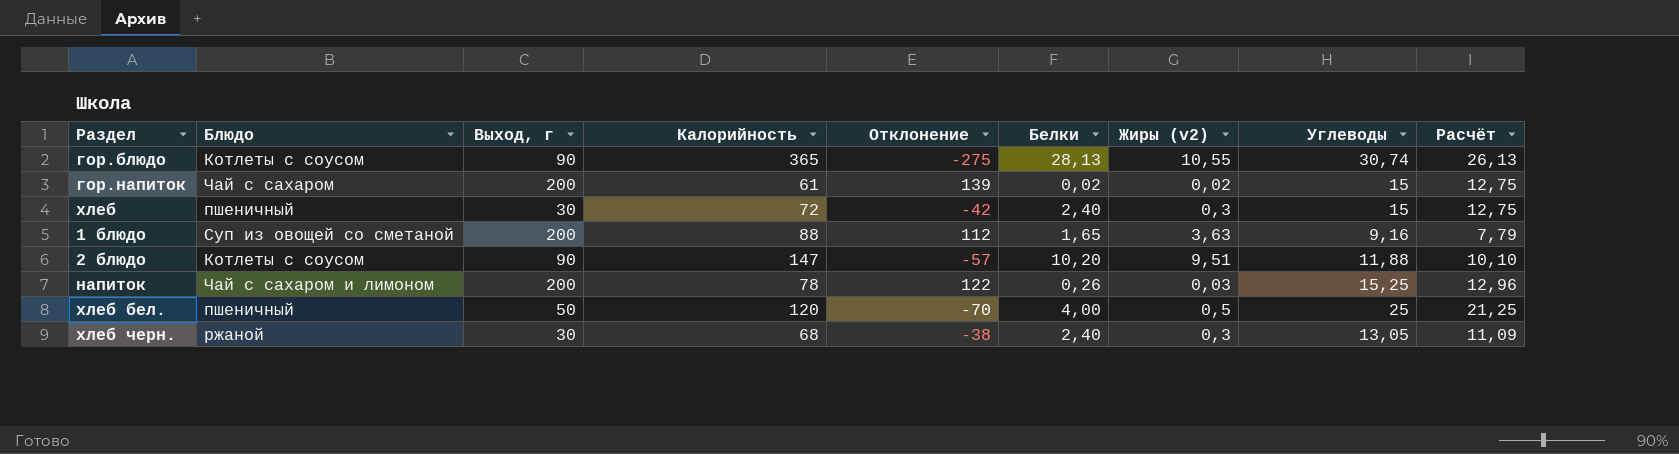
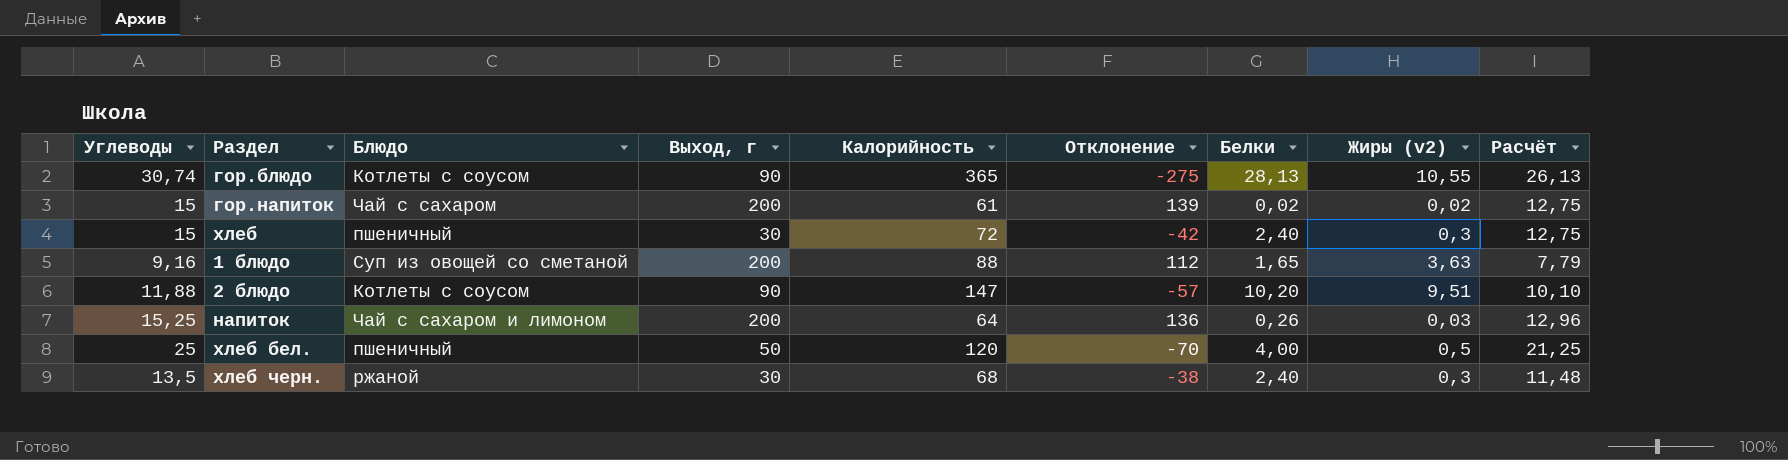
column Углеводы | position: 8 -> 1
напиток | Калорийность: 78 -> 64
напиток | Отклонение: 122 -> 136
хлеб черн. | Углеводы: 13,05 -> 13,5
хлеб черн. | Расчёт: 11,09 -> 11,48

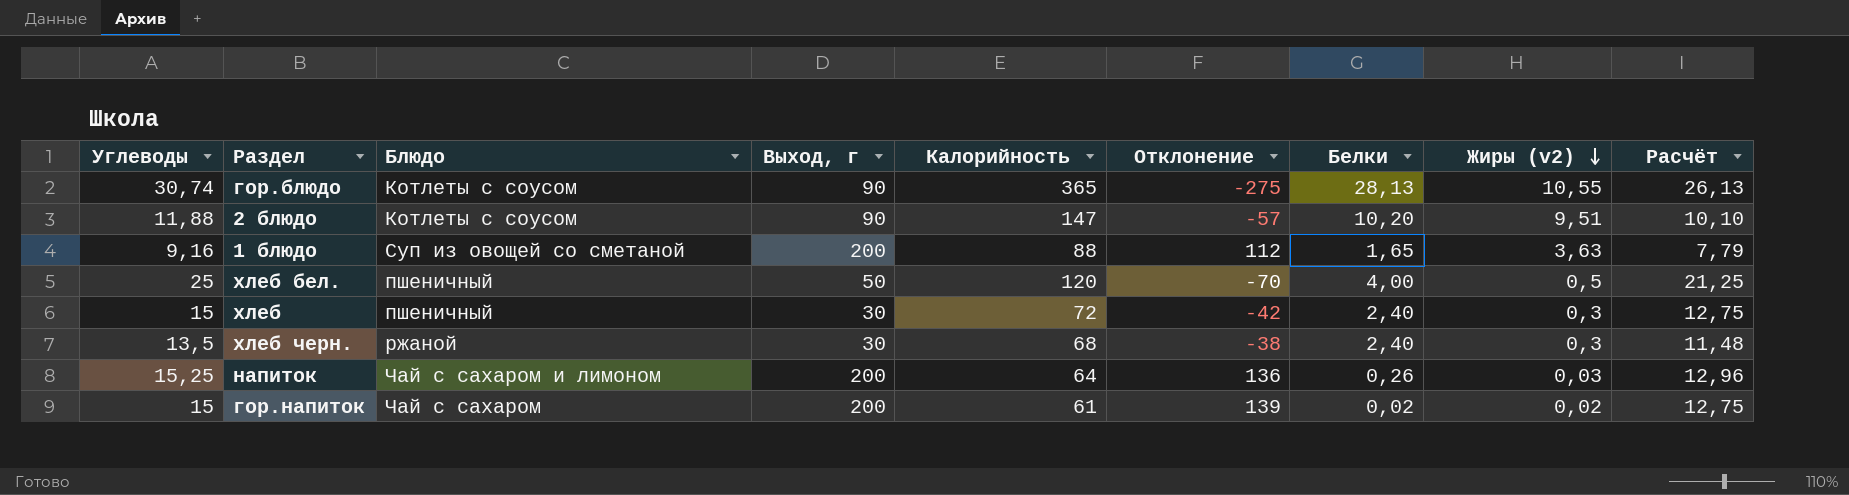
row order: none -> Жиры (v2) descending

